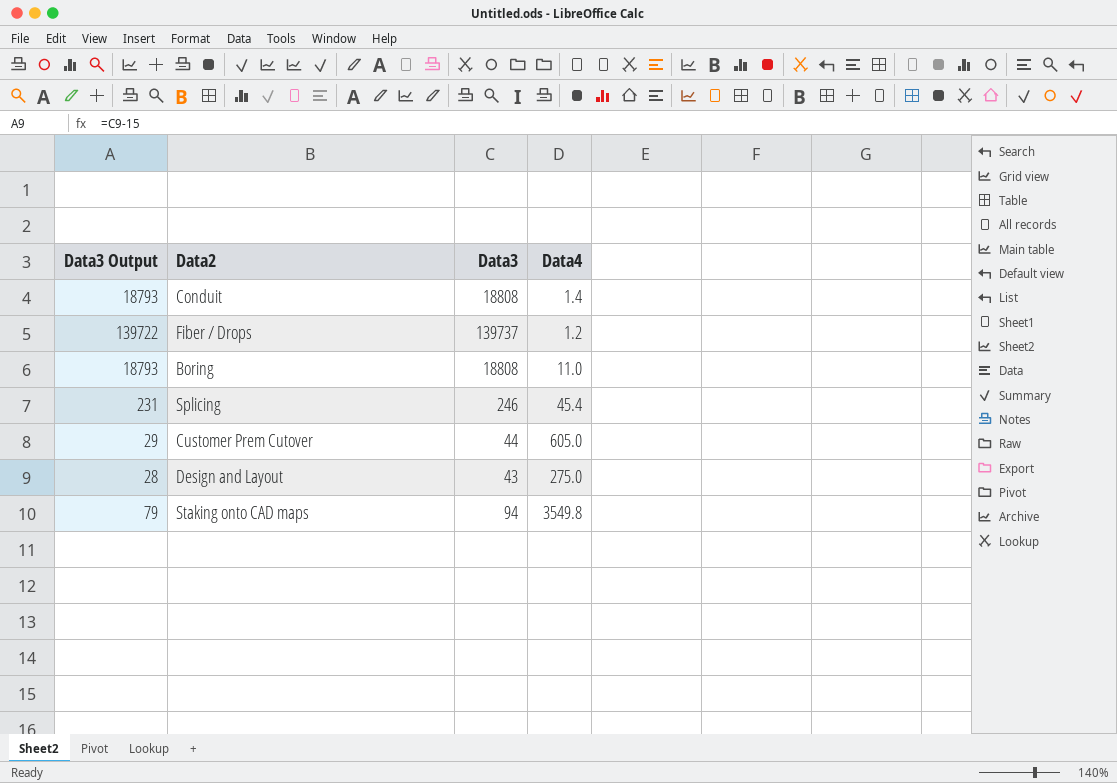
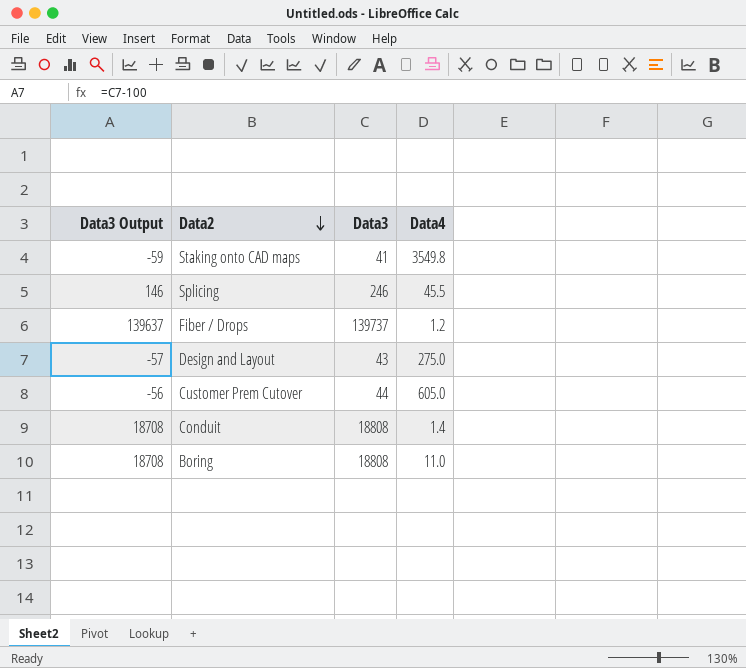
row order: none -> Data2 descending
column Data3 Output | formula: [Data3] - 15 -> [Data3] - 100
Staking onto CAD maps | Data3: 94 -> 41
Splicing | Data4: 45.4 -> 45.5

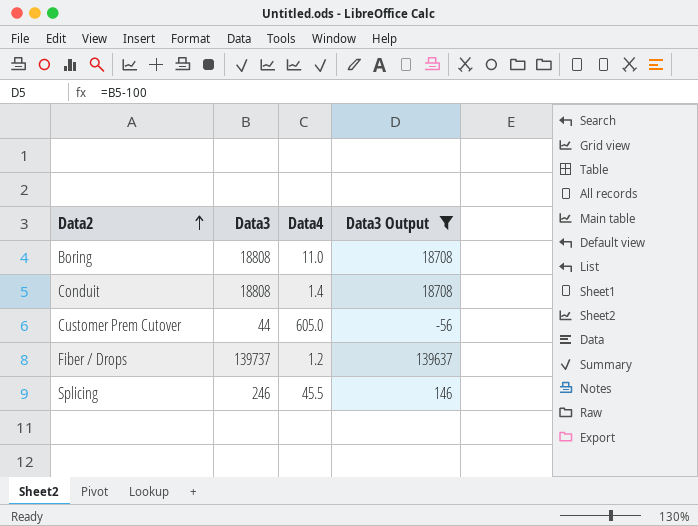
filter: none -> Data3 Output >= -56
row order: Data2 descending -> Data2 ascending
column Data3 Output | position: 1 -> 4

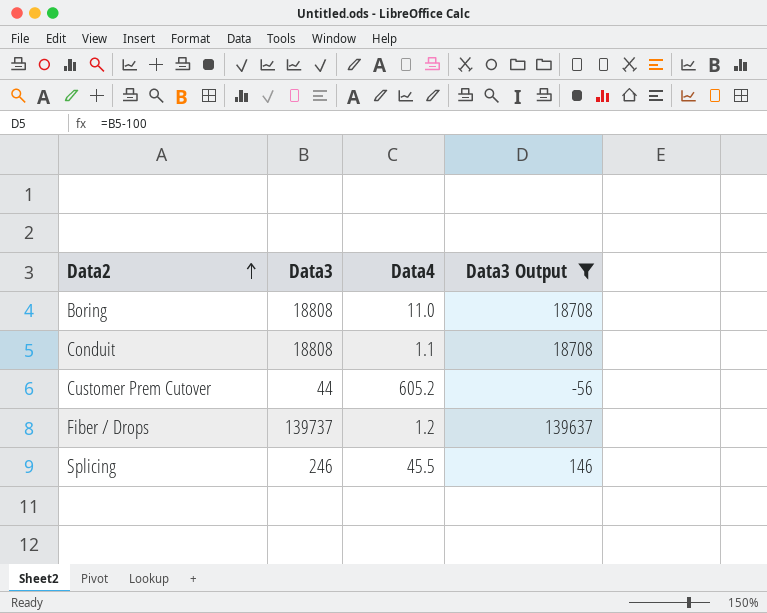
Conduit | Data4: 1.4 -> 1.1
Customer Prem Cutover | Data4: 605.0 -> 605.2

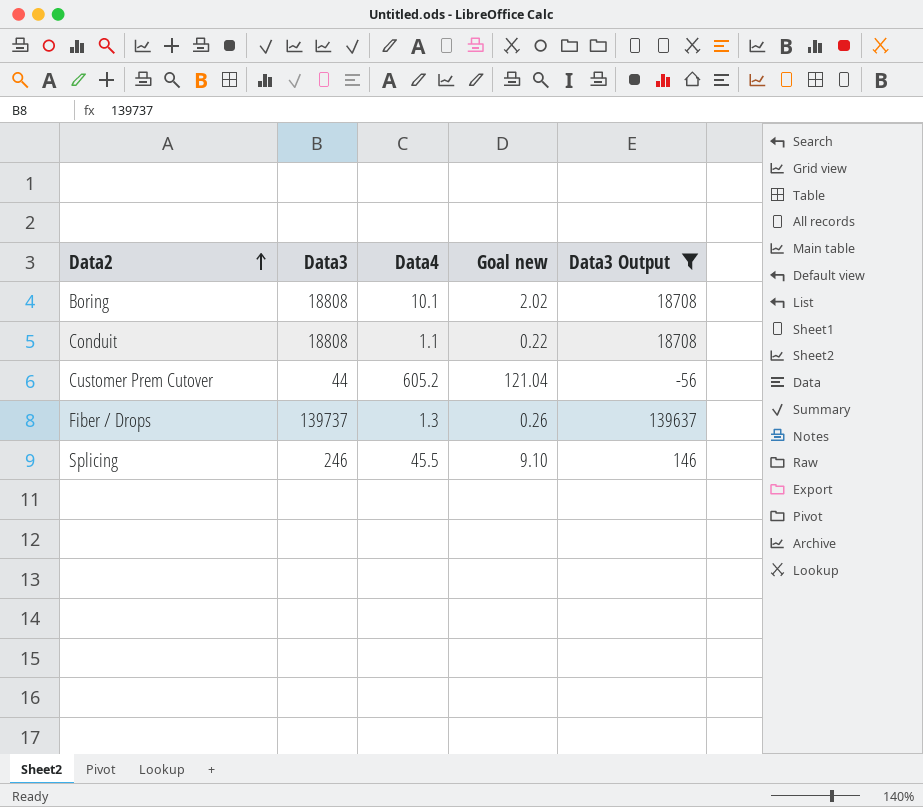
column Goal new | formula: none -> [Data4] * 0.2
Boring | Data4: 11.0 -> 10.1
Fiber / Drops | Data4: 1.2 -> 1.3

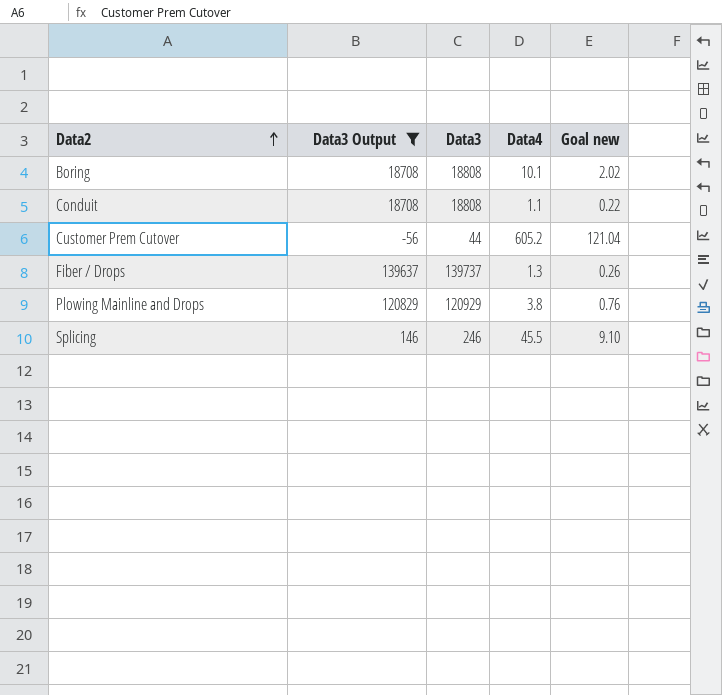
column Data3 Output | position: 5 -> 2
row Plowing Mainline and Drops: none -> 120829 | 120929 | 3.8 | 0.76

